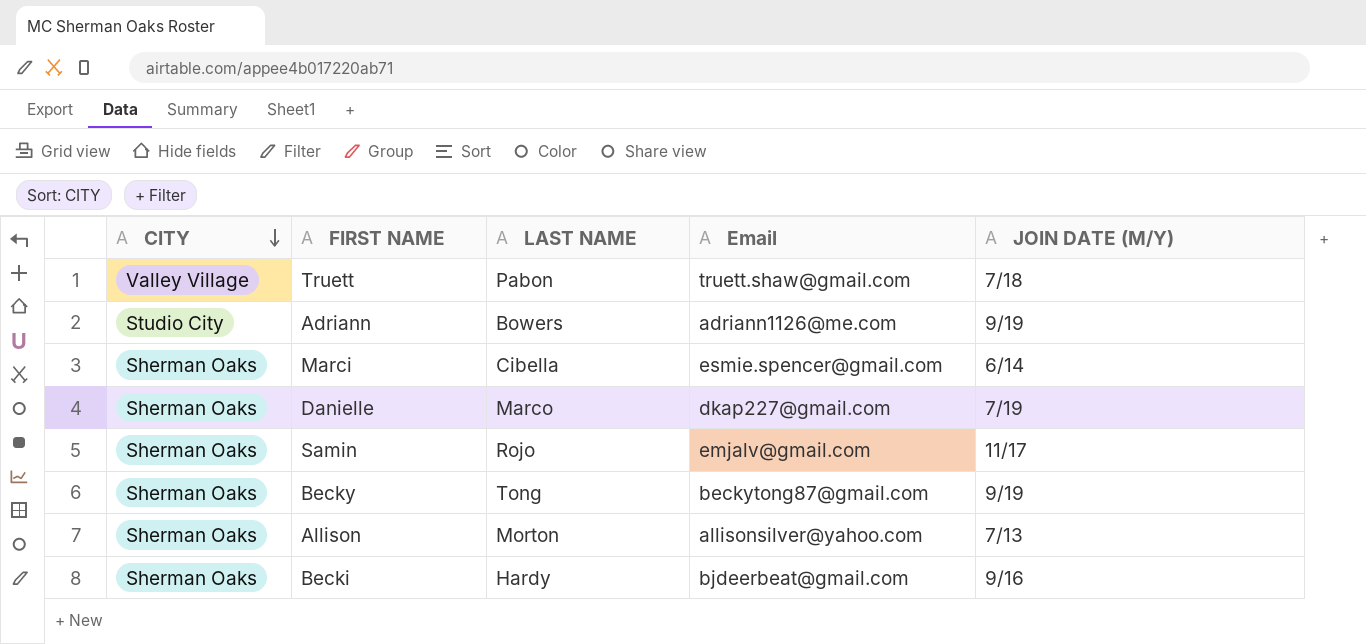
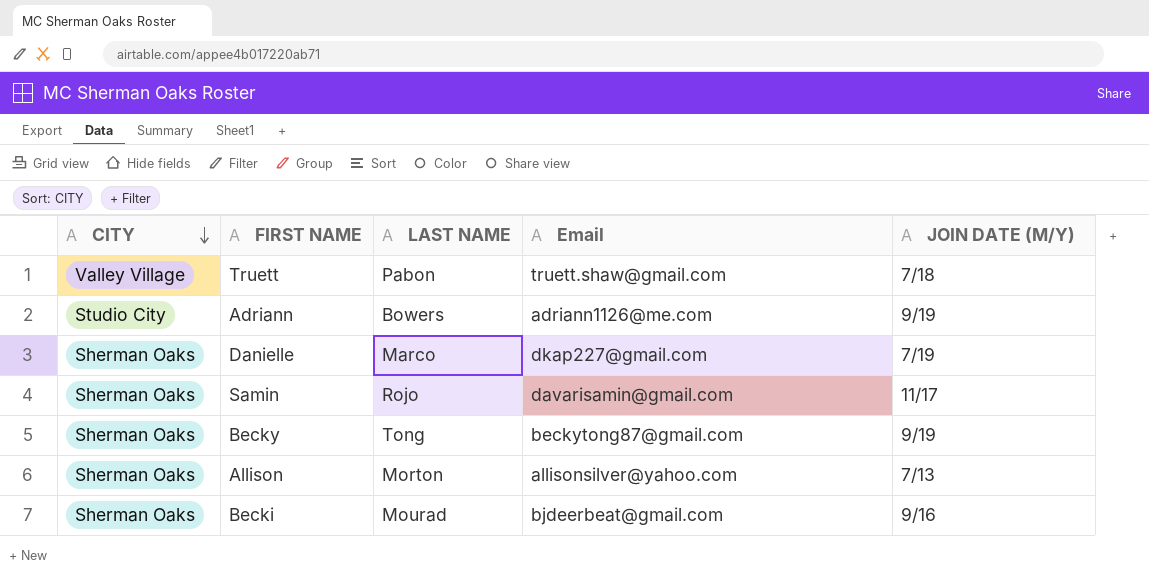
row Marci: Sherman Oaks | Cibella | esmie.spencer@gmail.com | 6/14 -> none
Samin | Email: emjalv@gmail.com -> davarisamin@gmail.com
Becki | LAST NAME: Hardy -> Mourad

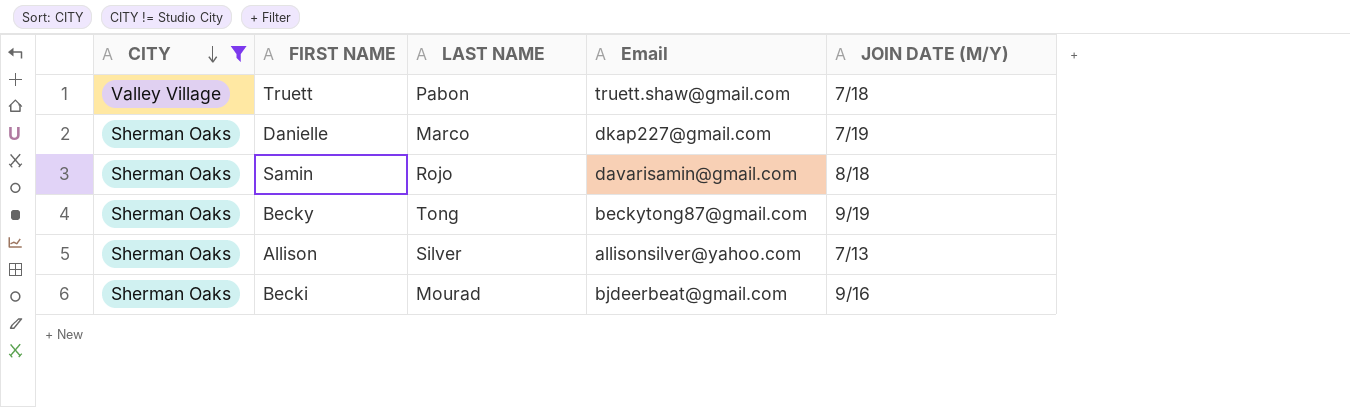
filter: none -> CITY != Studio City
Samin | JOIN DATE (M/Y): 11/17 -> 8/18
Allison | LAST NAME: Morton -> Silver

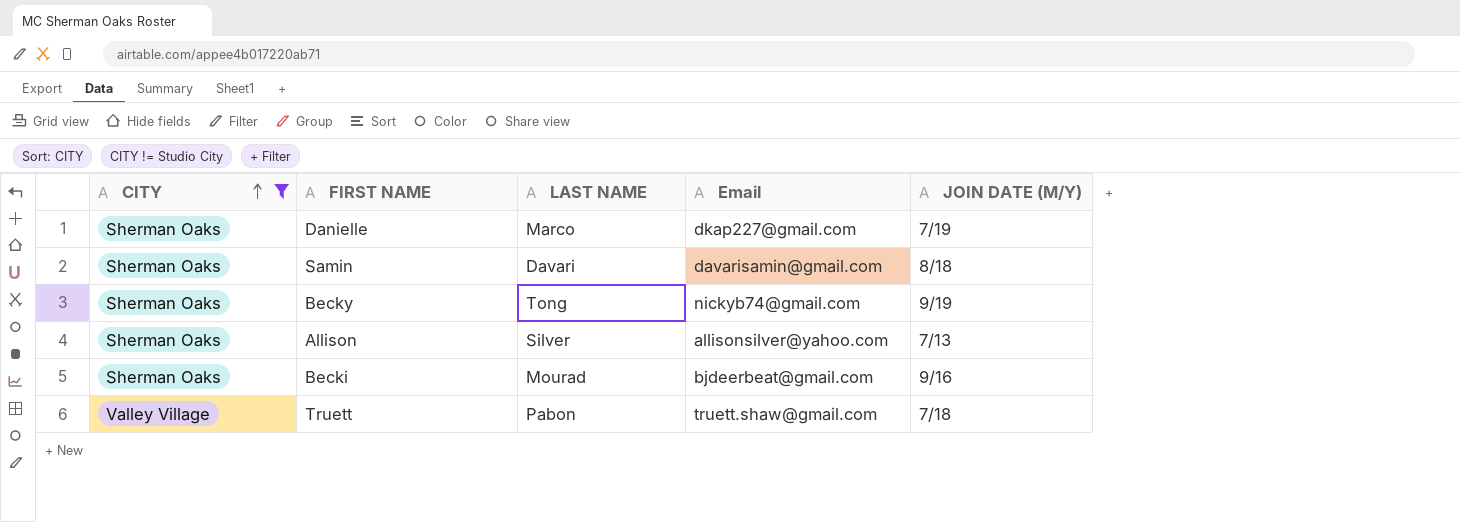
row order: CITY descending -> CITY ascending
Samin | LAST NAME: Rojo -> Davari
Becky | Email: beckytong87@gmail.com -> nickyb74@gmail.com

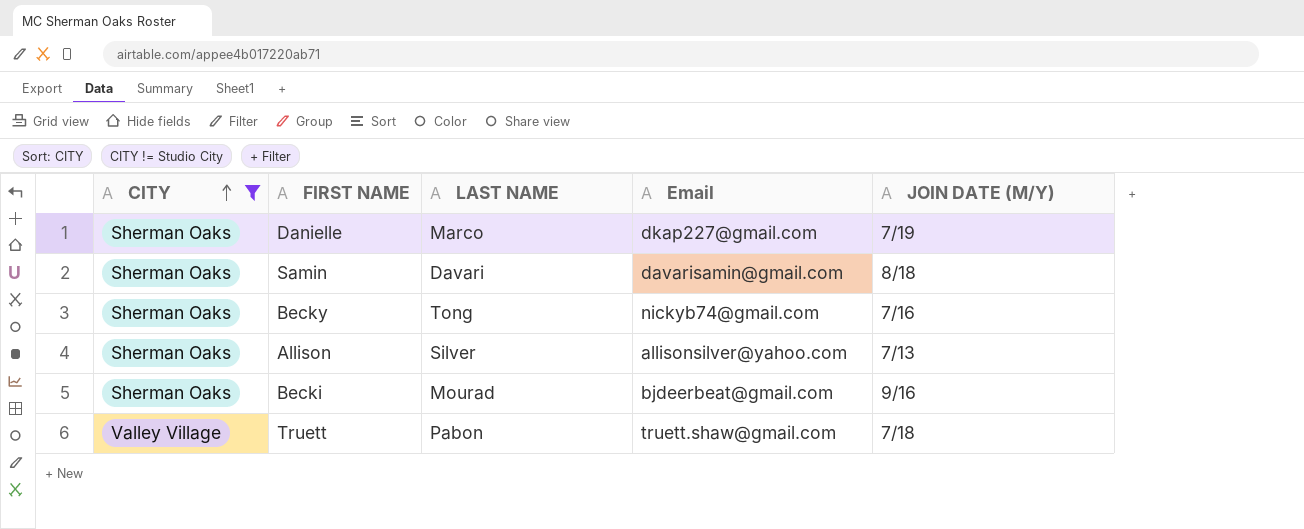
Becky | JOIN DATE (M/Y): 9/19 -> 7/16

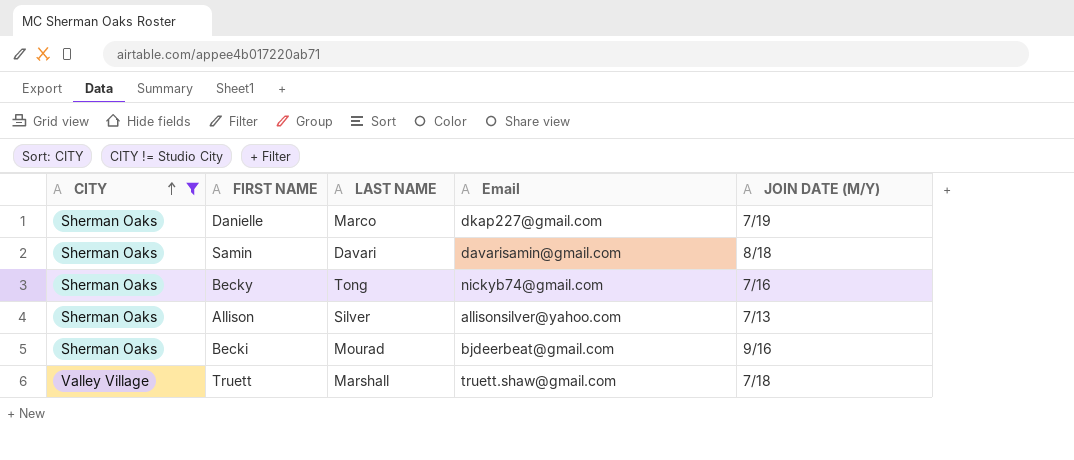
Truett | LAST NAME: Pabon -> Marshall

